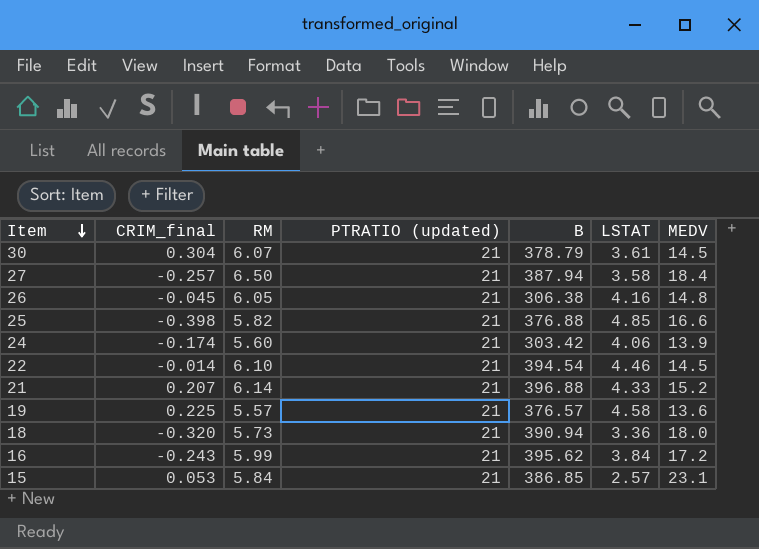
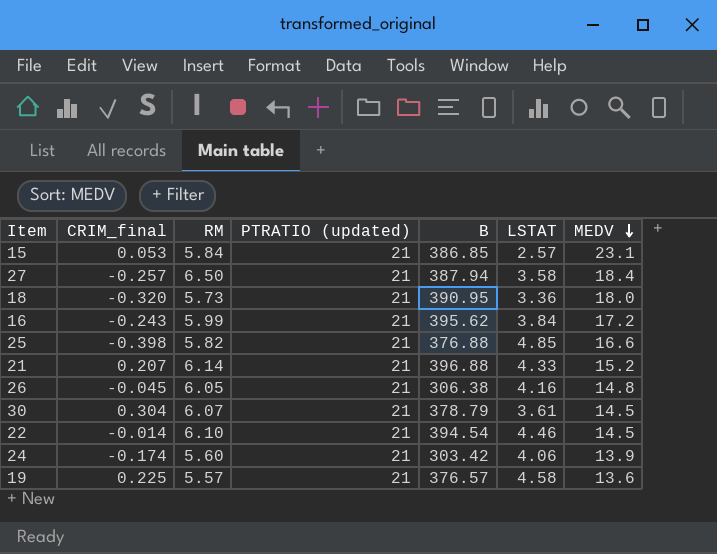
row order: Item descending -> MEDV descending
18 | B: 390.94 -> 390.95

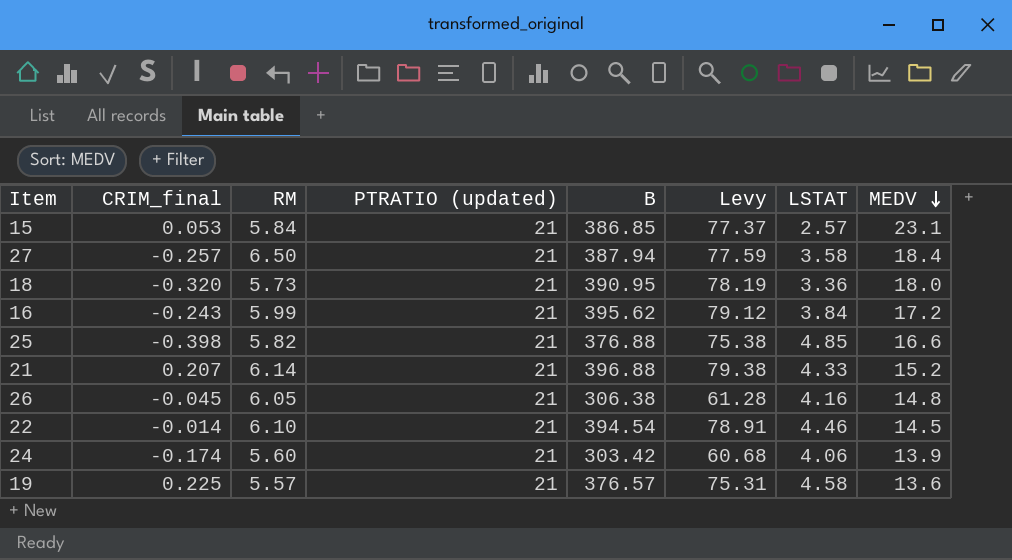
column Levy | formula: none -> [B] * 0.2
row 30: 0.304 | 6.07 | 21 | 378.79 | 3.61 | 14.5 -> none

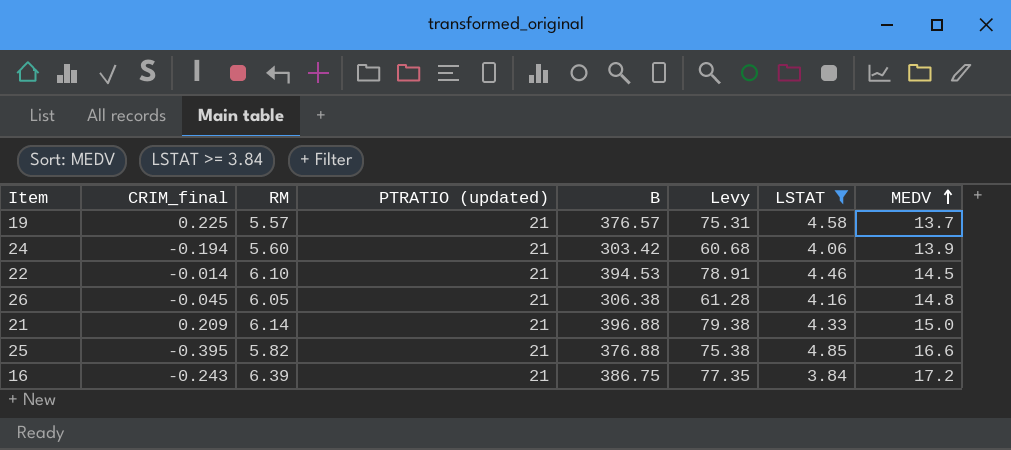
filter: none -> LSTAT >= 3.84
row order: MEDV descending -> MEDV ascending
19 | MEDV: 13.6 -> 13.7
24 | CRIM_final: -0.174 -> -0.194
22 | B: 394.54 -> 394.53
21 | CRIM_final: 0.207 -> 0.209
21 | MEDV: 15.2 -> 15.0
25 | CRIM_final: -0.398 -> -0.395
16 | RM: 5.99 -> 6.39
16 | B: 395.62 -> 386.75
16 | Levy: 79.12 -> 77.35

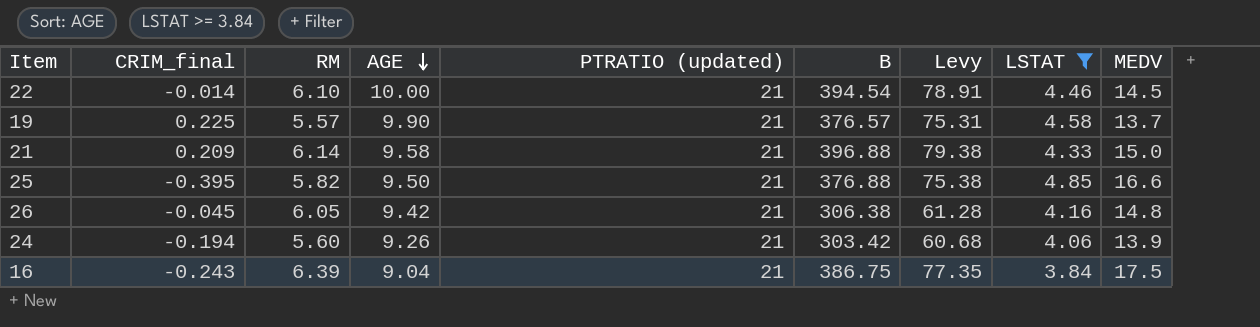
row order: MEDV ascending -> AGE descending
column AGE | position: none -> 4
22 | B: 394.53 -> 394.54
16 | MEDV: 17.2 -> 17.5

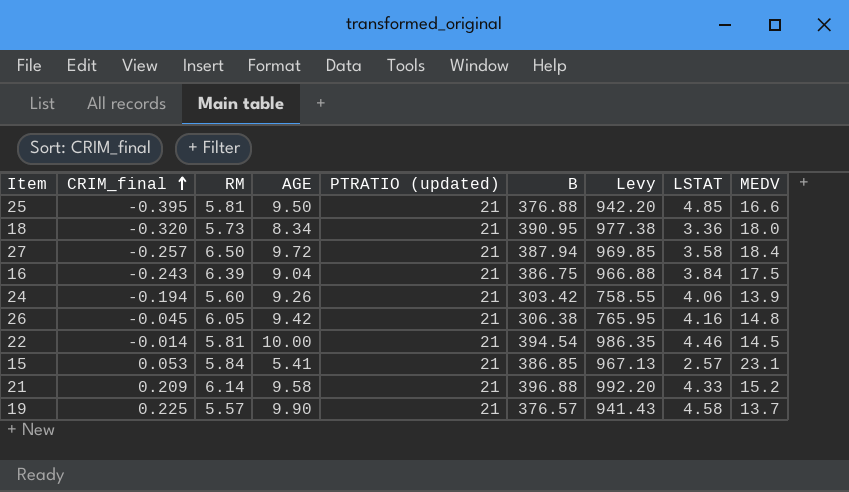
filter: LSTAT >= 3.84 -> none
row order: AGE descending -> CRIM_final ascending
column Levy | formula: [B] * 0.2 -> [B] * 2.5
25 | RM: 5.82 -> 5.81
22 | RM: 6.10 -> 5.81
21 | MEDV: 15.0 -> 15.2

